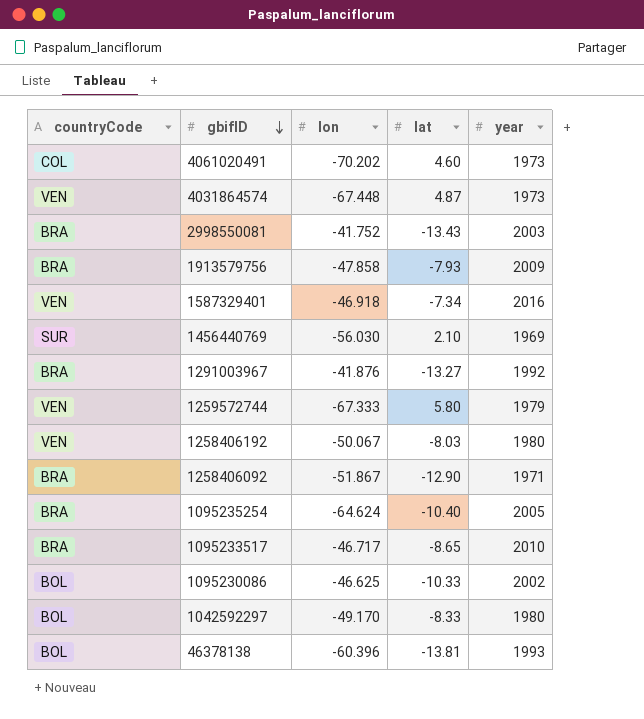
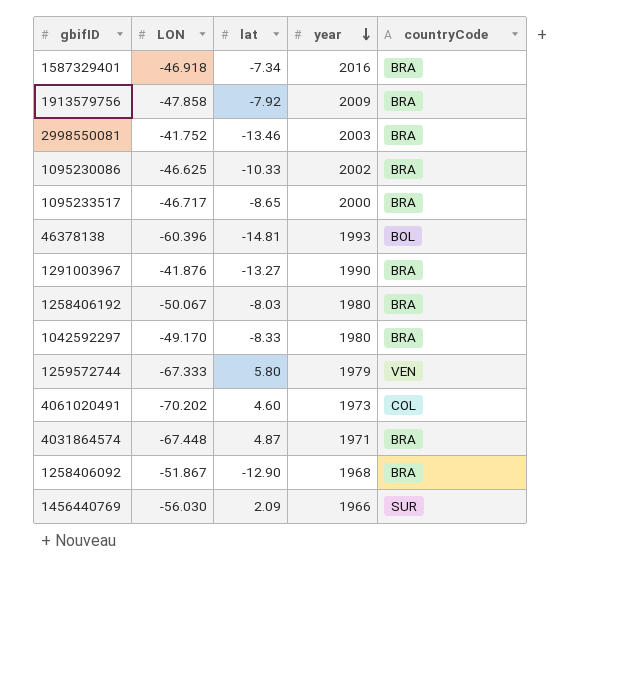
row order: gbifID descending -> year descending
column name: lon -> LON
column countryCode | position: 1 -> 5
row 1095235254: BRA | -64.624 | -10.40 | 2005 -> none
1587329401 | countryCode: VEN -> BRA
1913579756 | lat: -7.93 -> -7.92
2998550081 | lat: -13.43 -> -13.46
1095230086 | countryCode: BOL -> BRA
1095233517 | year: 2010 -> 2000
46378138 | lat: -13.81 -> -14.81
1291003967 | year: 1992 -> 1990
1258406192 | countryCode: VEN -> BRA
1042592297 | countryCode: BOL -> BRA
4031864574 | year: 1973 -> 1971
4031864574 | countryCode: VEN -> BRA
1258406092 | year: 1971 -> 1968
1456440769 | lat: 2.10 -> 2.09
1456440769 | year: 1969 -> 1966

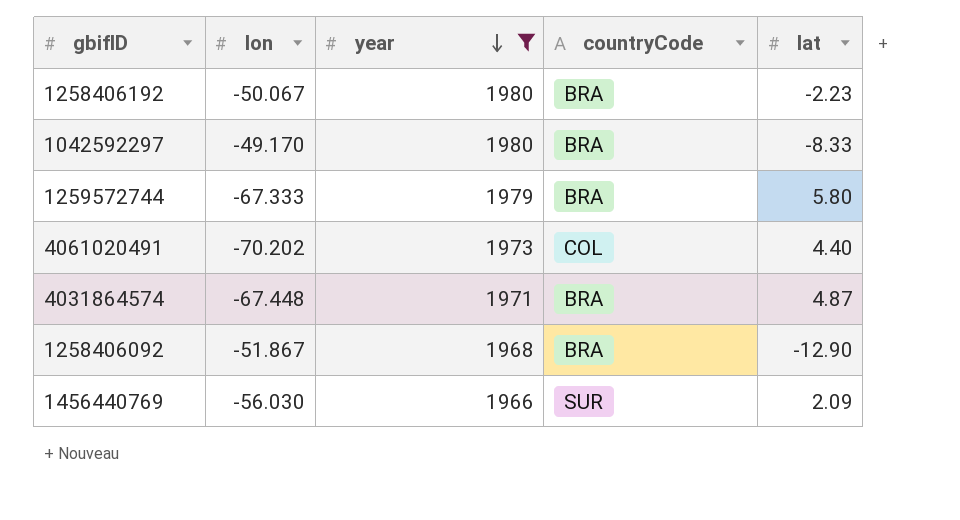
filter: none -> year <= 1980
column name: LON -> lon
column lat | position: 3 -> 5
1258406192 | lat: -8.03 -> -2.23
1259572744 | countryCode: VEN -> BRA
4061020491 | lat: 4.60 -> 4.40

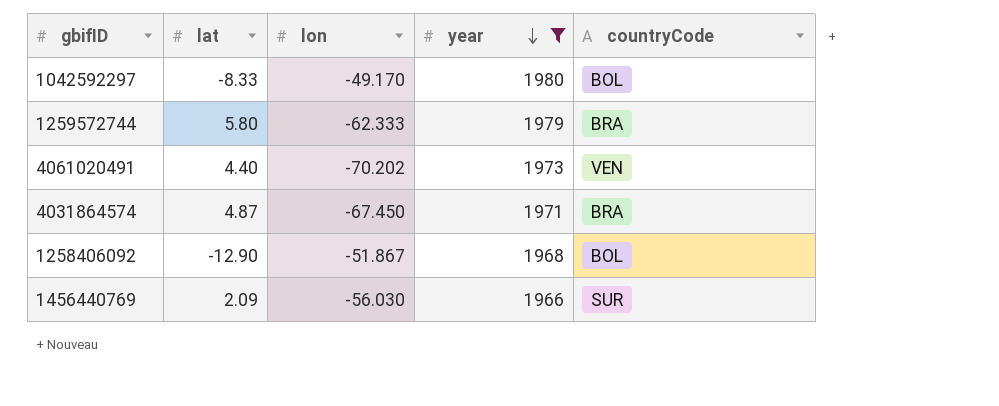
column lat | position: 5 -> 2
row 1258406192: -50.067 | 1980 | BRA | -2.23 -> none
1042592297 | countryCode: BRA -> BOL
1259572744 | lon: -67.333 -> -62.333
4061020491 | countryCode: COL -> VEN
4031864574 | lon: -67.448 -> -67.450
1258406092 | countryCode: BRA -> BOL

